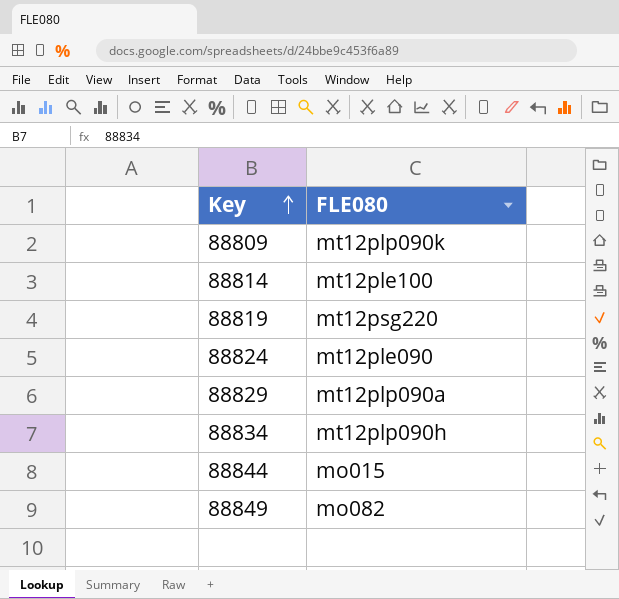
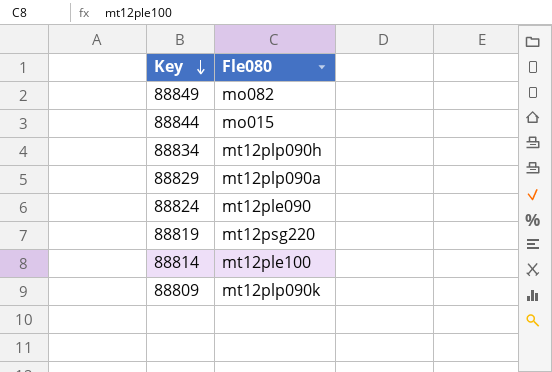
row order: Key ascending -> Key descending
column name: FLE080 -> Fle080

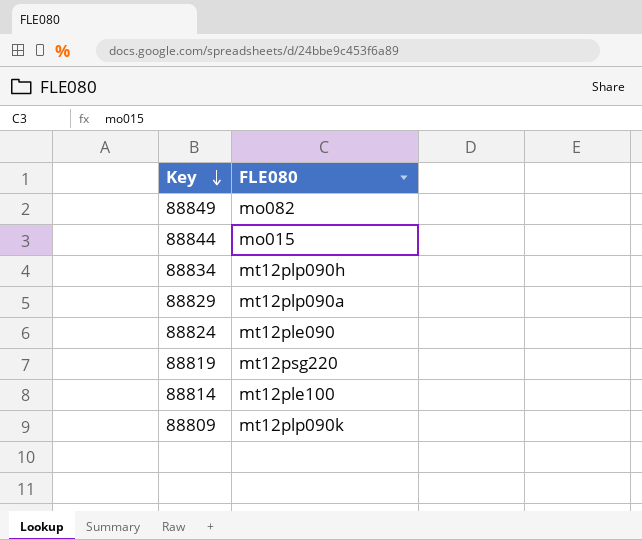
column name: Fle080 -> FLE080

